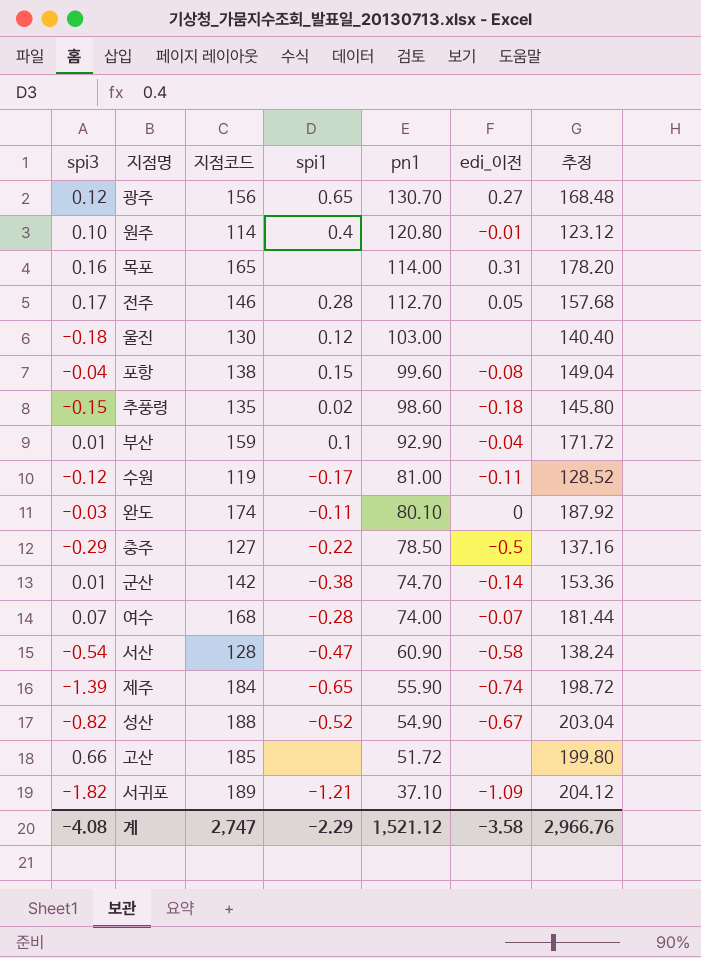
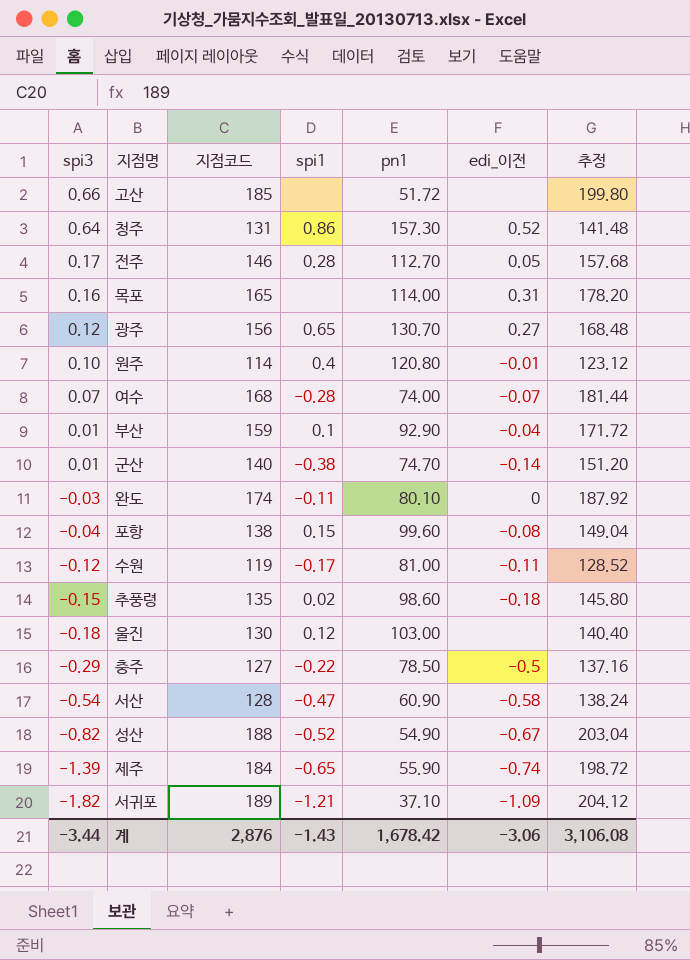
row order: pn1 descending -> spi3 descending
row 청주: none -> 0.64 | 131 | 0.86 | 157.30 | 0.52 | 141.48
군산 | 지점코드: 142 -> 140
군산 | 추정: 153.36 -> 151.20
계 | spi3: -4.08 -> -3.44
계 | 지점코드: 2,747 -> 2,876
계 | spi1: -2.29 -> -1.43
계 | pn1: 1,521.12 -> 1,678.42
계 | edi_이전: -3.58 -> -3.06
계 | 추정: 2,966.76 -> 3,106.08

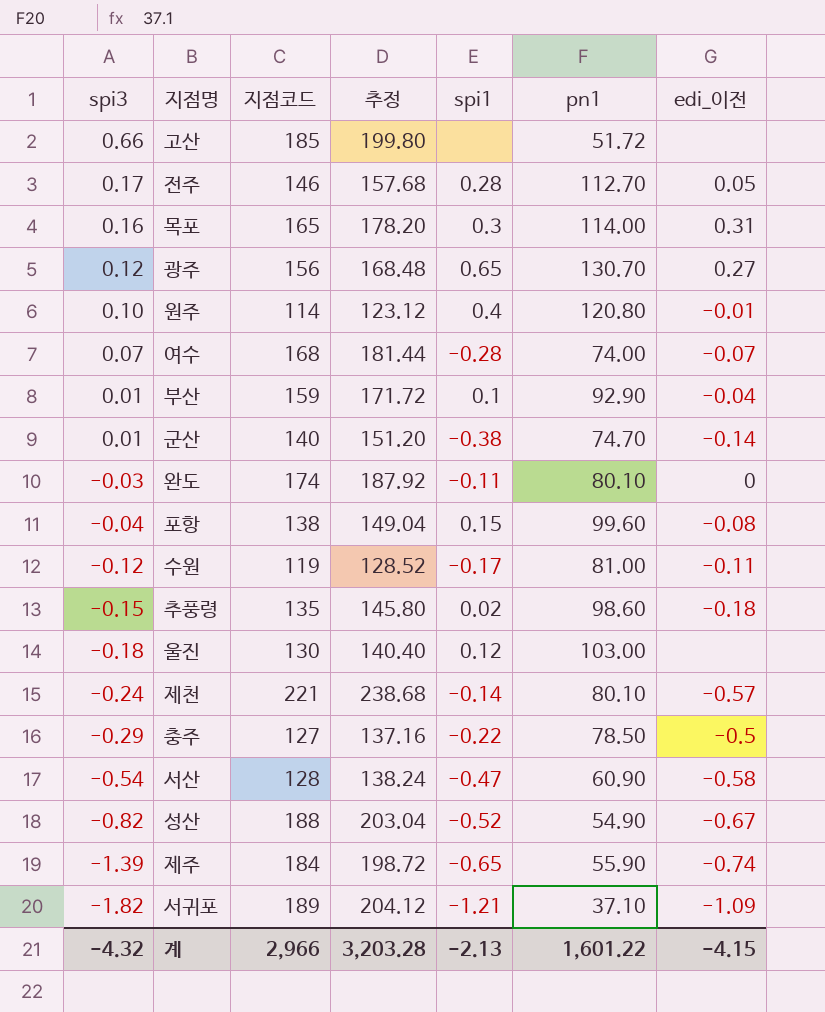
column 추정 | position: 7 -> 4
row 청주: 0.64 | 131 | 0.86 | 157.30 | 0.52 | 141.48 -> none
목포 | spi1: none -> 0.3
row 제천: none -> -0.24 | 221 | 238.68 | -0.14 | 80.10 | -0.57
계 | spi3: -3.44 -> -4.32
계 | 지점코드: 2,876 -> 2,966
계 | 추정: 3,106.08 -> 3,203.28
계 | spi1: -1.43 -> -2.13
계 | pn1: 1,678.42 -> 1,601.22
계 | edi_이전: -3.06 -> -4.15

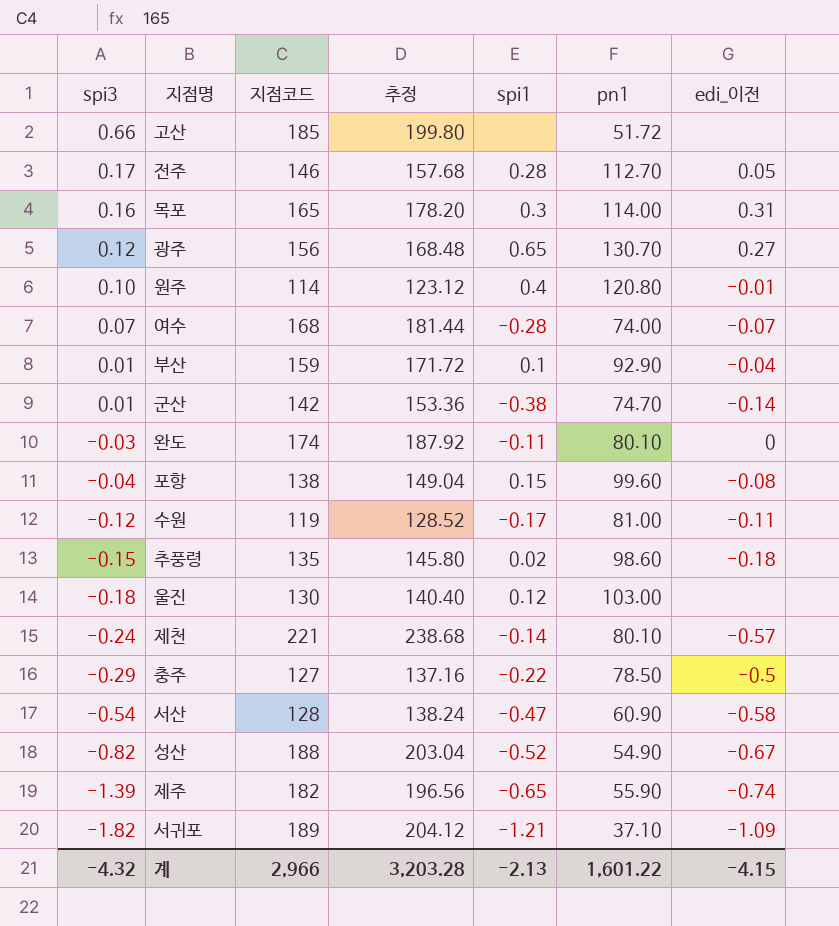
군산 | 지점코드: 140 -> 142
군산 | 추정: 151.20 -> 153.36
제주 | 지점코드: 184 -> 182
제주 | 추정: 198.72 -> 196.56

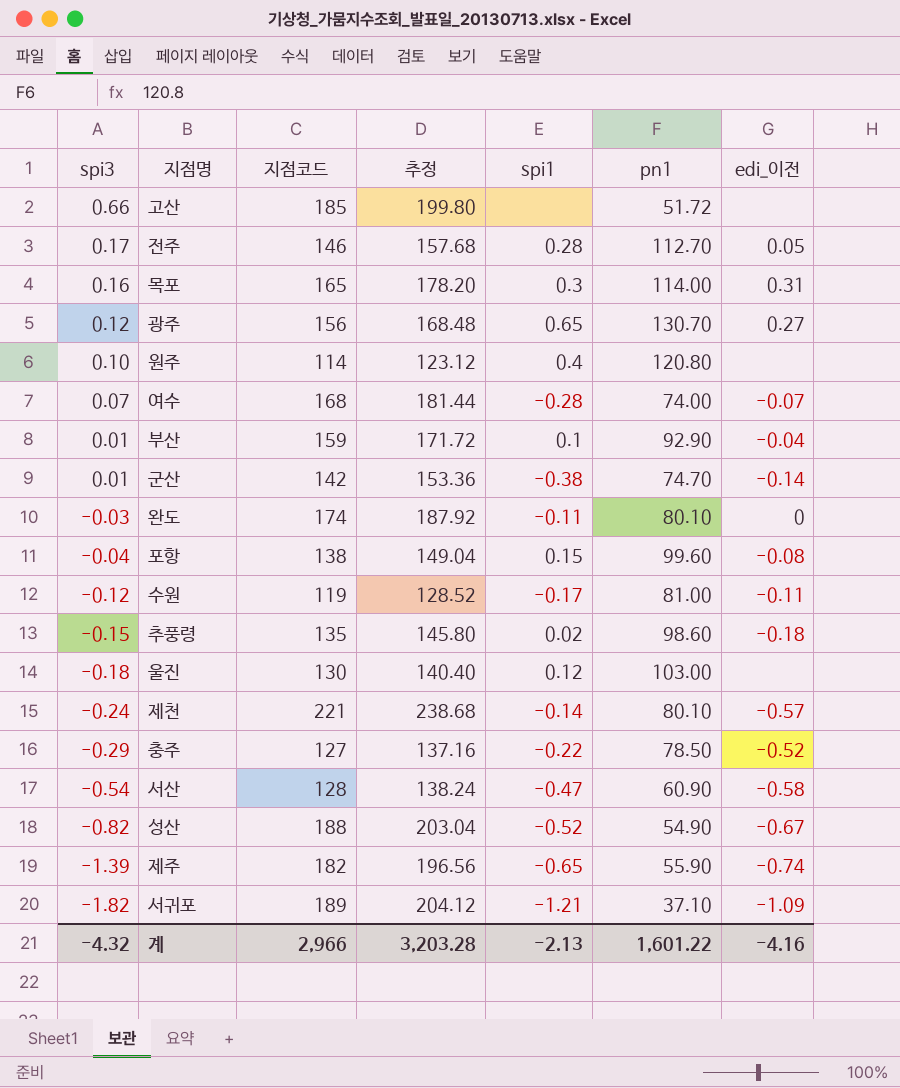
원주 | edi_이전: -0.01 -> none
충주 | edi_이전: -0.5 -> -0.52
계 | edi_이전: -4.15 -> -4.16

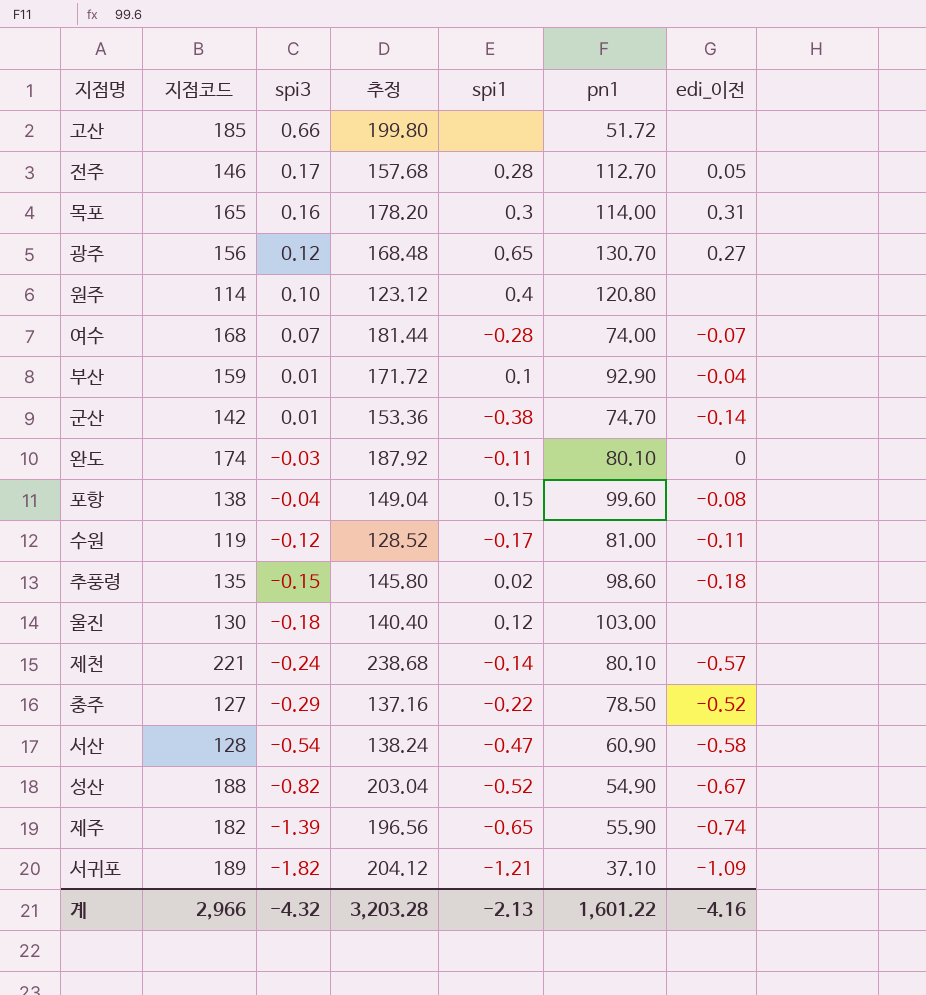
column spi3 | position: 1 -> 3

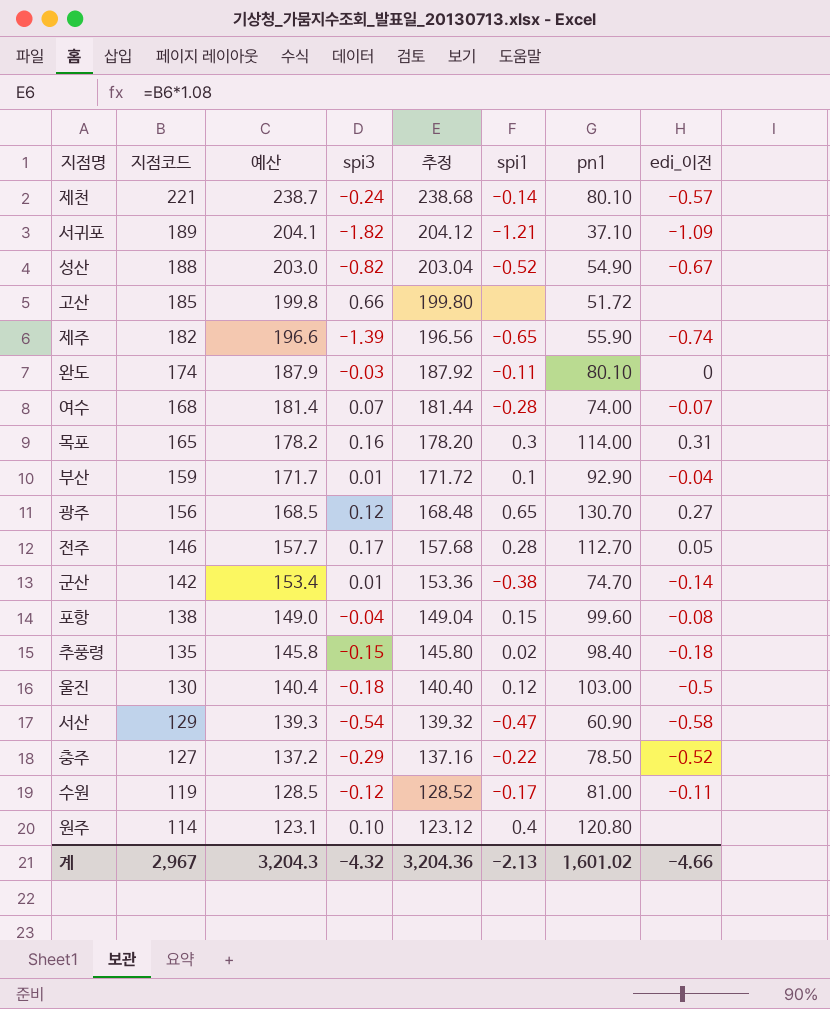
row order: spi3 descending -> 지점코드 descending
column 예산 | formula: none -> [지점코드] * 1.08
추풍령 | pn1: 98.60 -> 98.40
울진 | edi_이전: none -> -0.5
서산 | 지점코드: 128 -> 129
서산 | 추정: 138.24 -> 139.32
계 | 지점코드: 2,966 -> 2,967
계 | 추정: 3,203.28 -> 3,204.36
계 | pn1: 1,601.22 -> 1,601.02
계 | edi_이전: -4.16 -> -4.66

